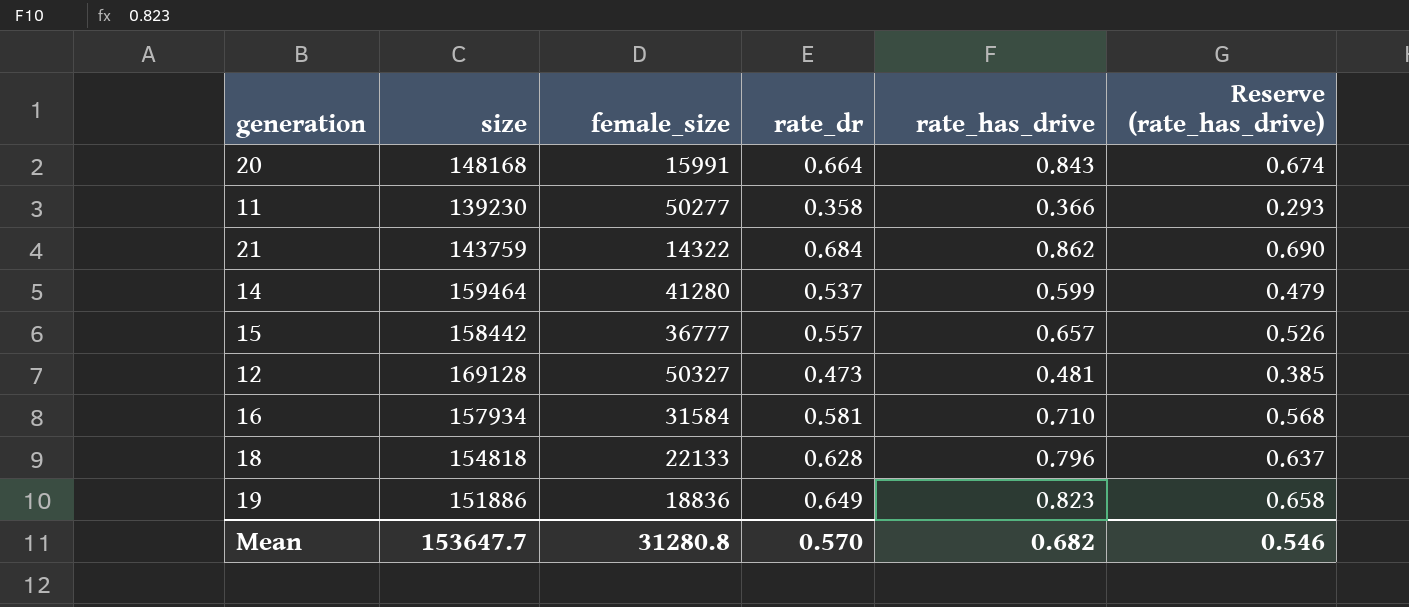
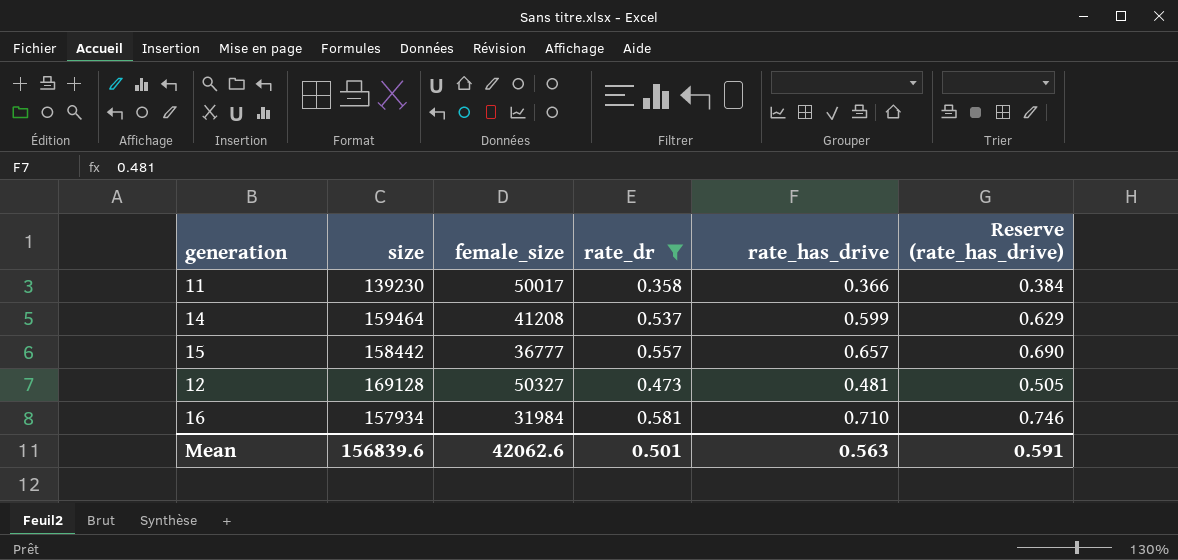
filter: none -> rate_dr <= 0.581
column Reserve (rate_has_drive) | formula: [rate_has_drive] * 0.8 -> [rate_has_drive] * 1.05
11 | female_size: 50277 -> 50017
14 | female_size: 41280 -> 41208
16 | female_size: 31584 -> 31984
Mean | size: 153647.7 -> 156839.6
Mean | female_size: 31280.8 -> 42062.6
Mean | rate_dr: 0.570 -> 0.501
Mean | rate_has_drive: 0.682 -> 0.563
Mean | Reserve (rate_has_drive): 0.546 -> 0.591

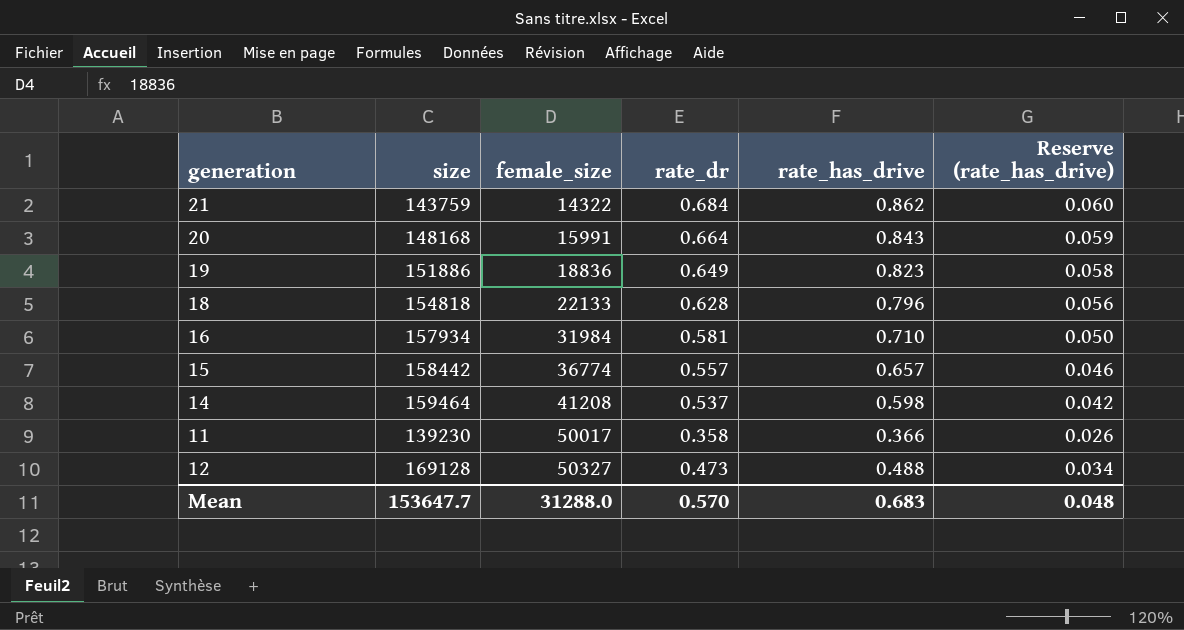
filter: rate_dr <= 0.581 -> none
row order: none -> female_size ascending
column Reserve (rate_has_drive) | formula: [rate_has_drive] * 1.05 -> [rate_has_drive] * 0.07
15 | female_size: 36777 -> 36774
14 | rate_has_drive: 0.599 -> 0.598
12 | rate_has_drive: 0.481 -> 0.488
Mean | size: 156839.6 -> 153647.7
Mean | female_size: 42062.6 -> 31288.0
Mean | rate_dr: 0.501 -> 0.570
Mean | rate_has_drive: 0.563 -> 0.683
Mean | Reserve (rate_has_drive): 0.591 -> 0.048

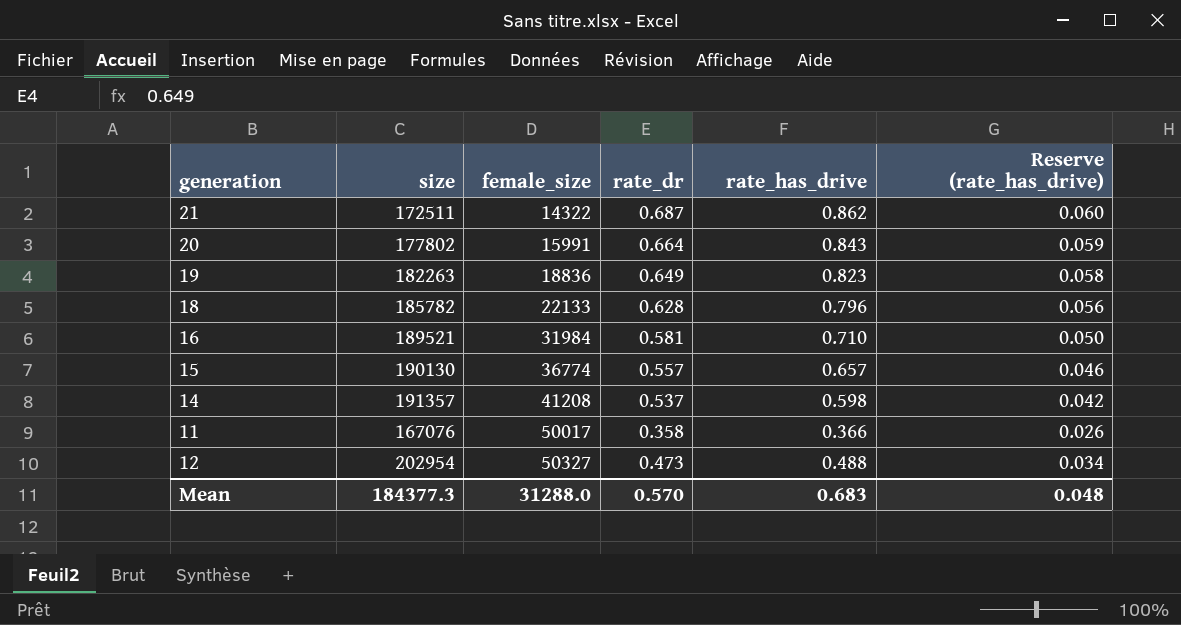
21 | size: 143759 -> 172511
21 | rate_dr: 0.684 -> 0.687
20 | size: 148168 -> 177802
19 | size: 151886 -> 182263
18 | size: 154818 -> 185782
16 | size: 157934 -> 189521
15 | size: 158442 -> 190130
14 | size: 159464 -> 191357
11 | size: 139230 -> 167076
12 | size: 169128 -> 202954
Mean | size: 153647.7 -> 184377.3

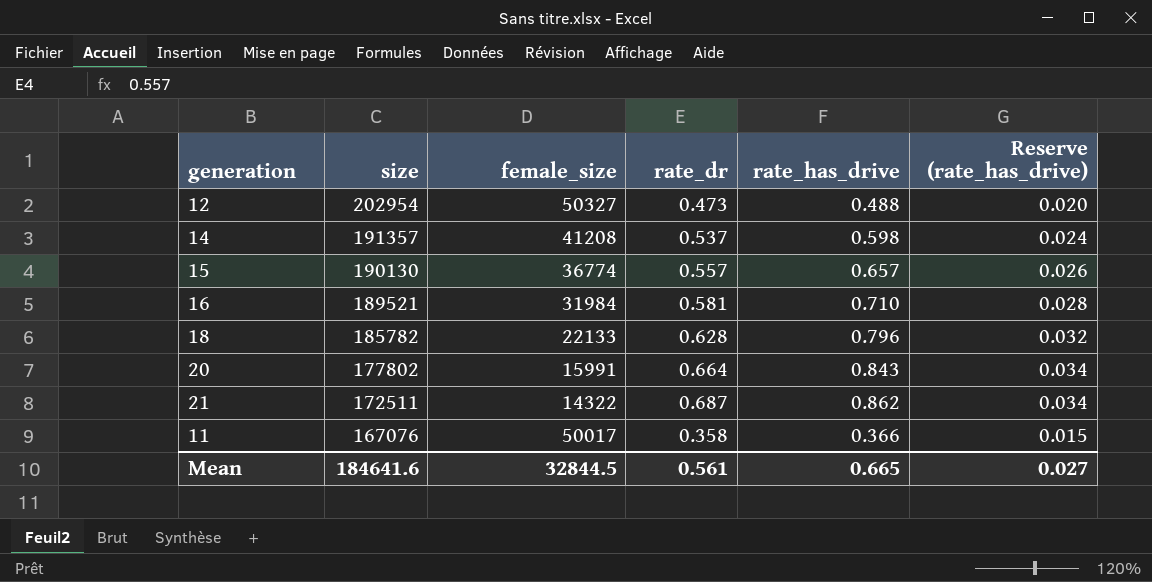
row order: female_size ascending -> size descending
column Reserve (rate_has_drive) | formula: [rate_has_drive] * 0.07 -> [rate_has_drive] * 0.04
row 19: 182263 | 18836 | 0.649 | 0.823 | 0.058 -> none
Mean | size: 184377.3 -> 184641.6
Mean | female_size: 31288.0 -> 32844.5
Mean | rate_dr: 0.570 -> 0.561
Mean | rate_has_drive: 0.683 -> 0.665
Mean | Reserve (rate_has_drive): 0.048 -> 0.027

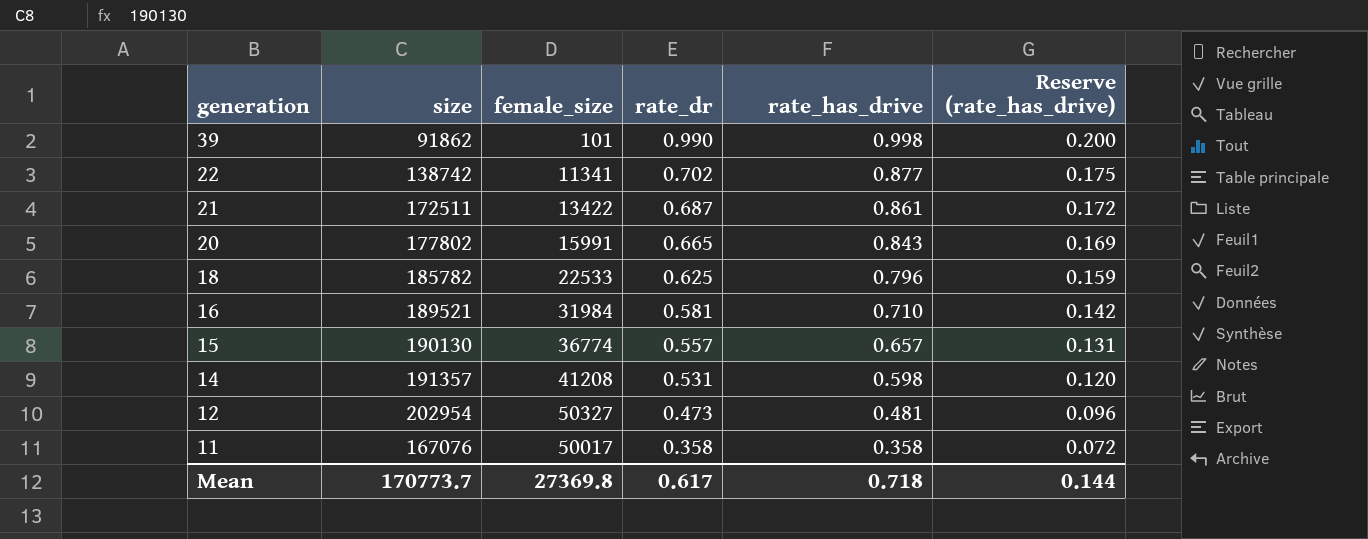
row order: size descending -> generation descending
column Reserve (rate_has_drive) | formula: [rate_has_drive] * 0.04 -> [rate_has_drive] * 0.2
row 39: none -> 91862 | 101 | 0.990 | 0.998 | 0.200
row 22: none -> 138742 | 11341 | 0.702 | 0.877 | 0.175
21 | female_size: 14322 -> 13422
21 | rate_has_drive: 0.862 -> 0.861
20 | rate_dr: 0.664 -> 0.665
18 | female_size: 22133 -> 22533
18 | rate_dr: 0.628 -> 0.625
14 | rate_dr: 0.537 -> 0.531
12 | rate_has_drive: 0.488 -> 0.481
11 | rate_has_drive: 0.366 -> 0.358
Mean | size: 184641.6 -> 170773.7
Mean | female_size: 32844.5 -> 27369.8
Mean | rate_dr: 0.561 -> 0.617
Mean | rate_has_drive: 0.665 -> 0.718
Mean | Reserve (rate_has_drive): 0.027 -> 0.144

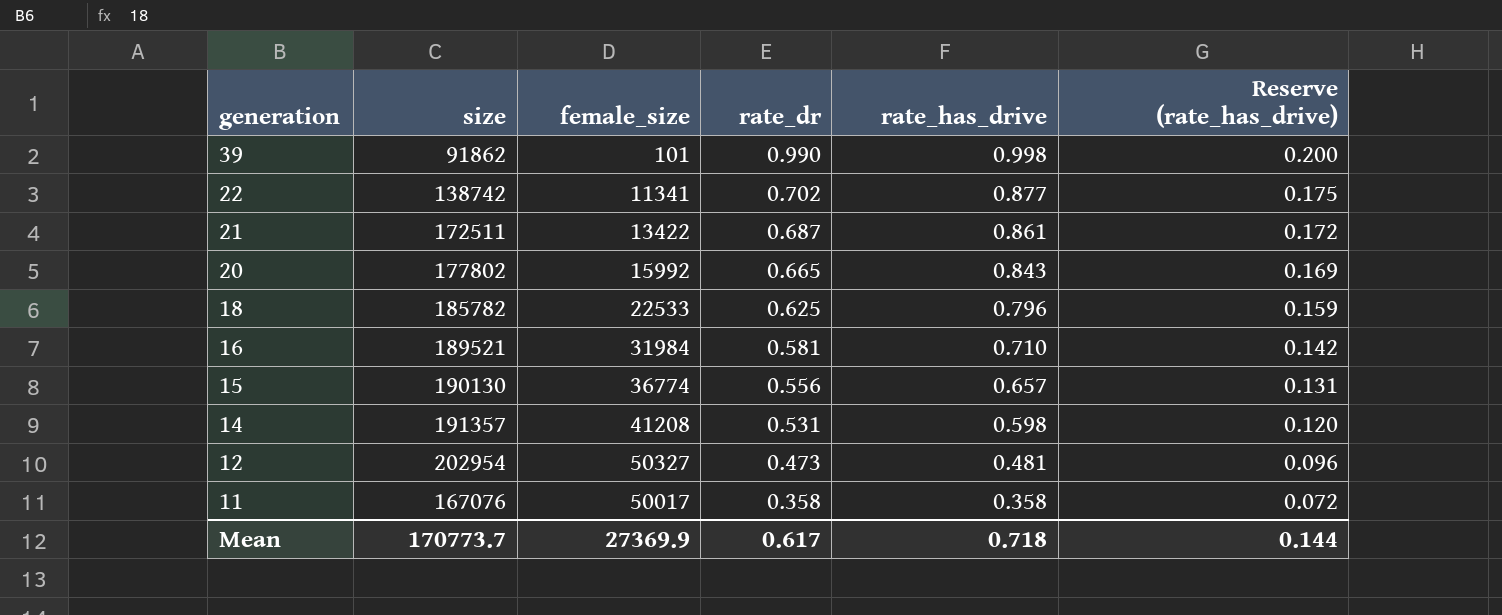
20 | female_size: 15991 -> 15992
15 | rate_dr: 0.557 -> 0.556
Mean | female_size: 27369.8 -> 27369.9

